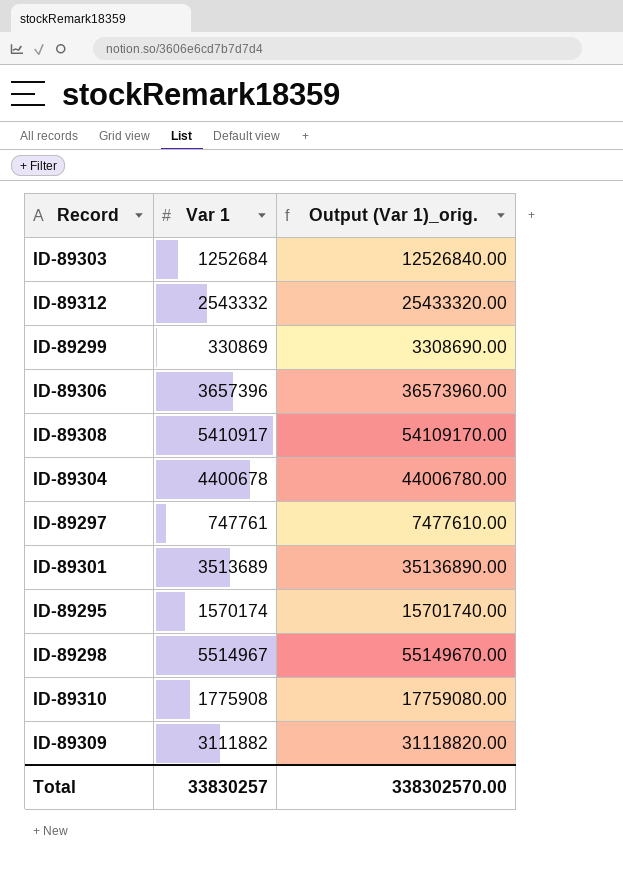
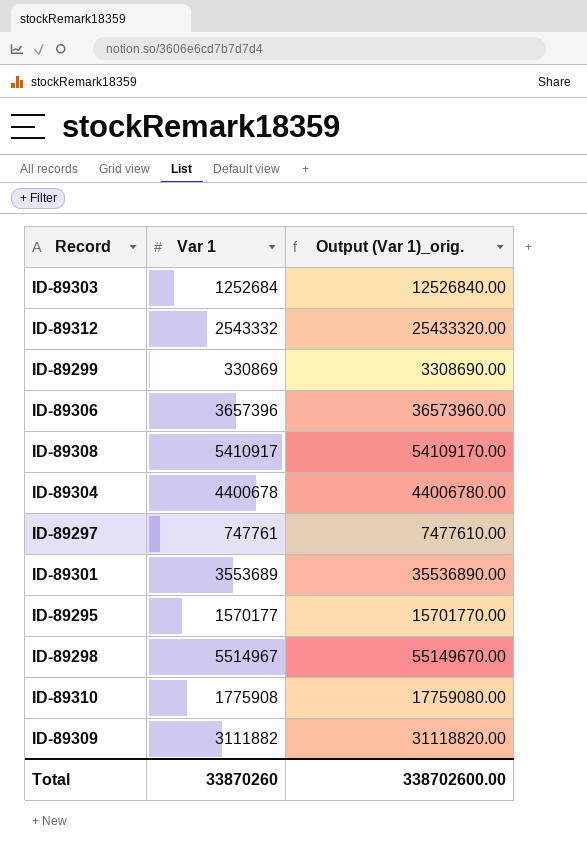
ID-89301 | Var 1: 3513689 -> 3553689
ID-89301 | Output (Var 1)_orig.: 35136890.00 -> 35536890.00
ID-89295 | Var 1: 1570174 -> 1570177
ID-89295 | Output (Var 1)_orig.: 15701740.00 -> 15701770.00
Total | Var 1: 33830257 -> 33870260
Total | Output (Var 1)_orig.: 338302570.00 -> 338702600.00

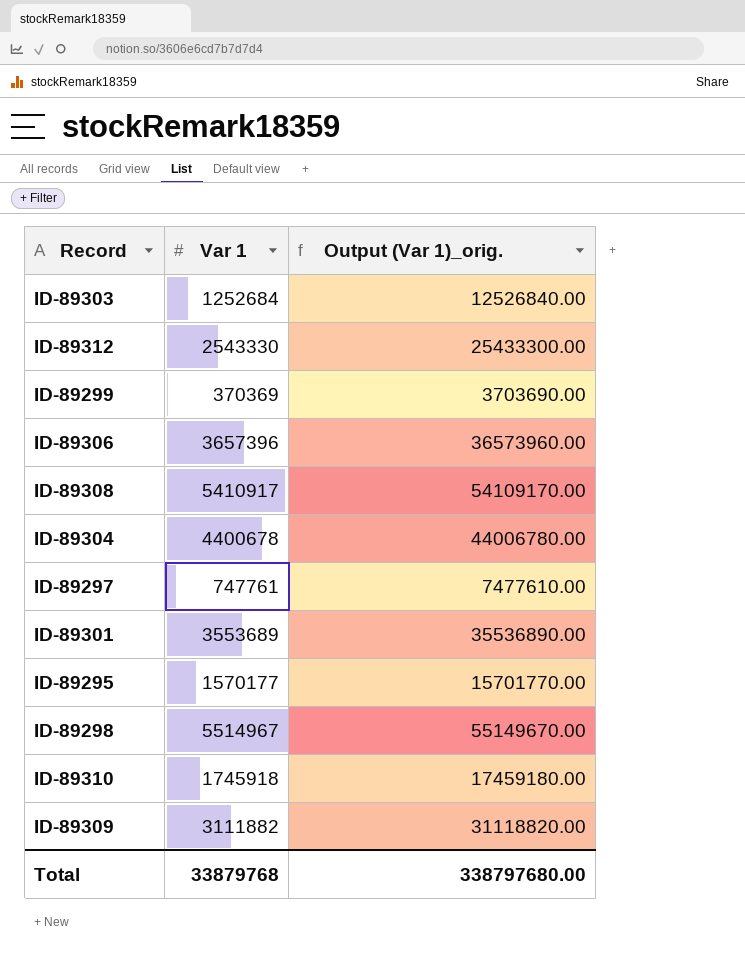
ID-89312 | Var 1: 2543332 -> 2543330
ID-89312 | Output (Var 1)_orig.: 25433320.00 -> 25433300.00
ID-89299 | Var 1: 330869 -> 370369
ID-89299 | Output (Var 1)_orig.: 3308690.00 -> 3703690.00
ID-89310 | Var 1: 1775908 -> 1745918
ID-89310 | Output (Var 1)_orig.: 17759080.00 -> 17459180.00
Total | Var 1: 33870260 -> 33879768
Total | Output (Var 1)_orig.: 338702600.00 -> 338797680.00

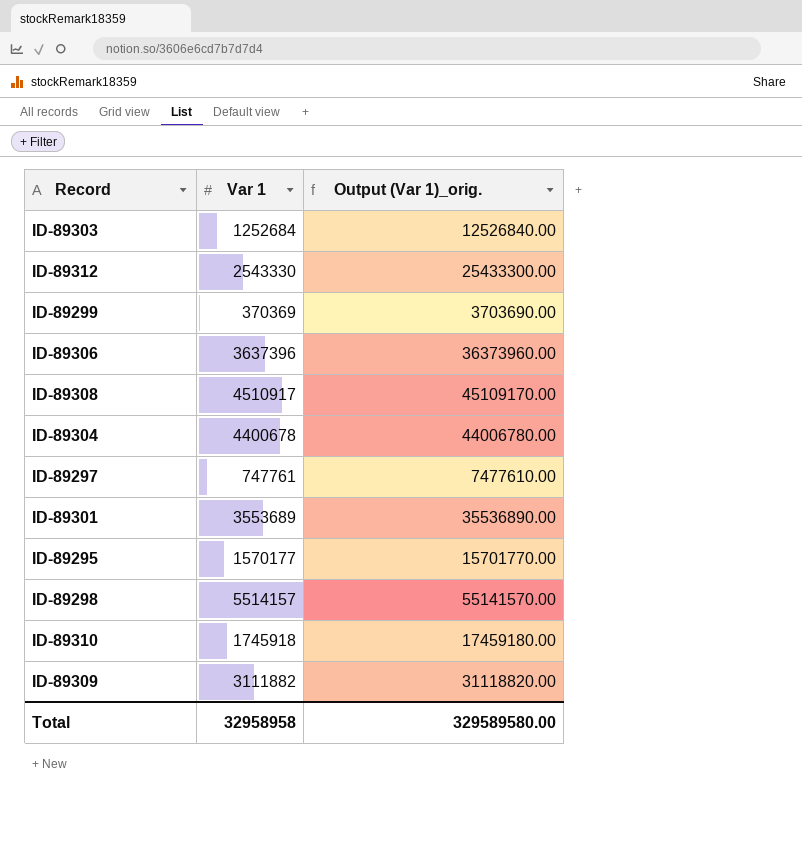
ID-89306 | Var 1: 3657396 -> 3637396
ID-89306 | Output (Var 1)_orig.: 36573960.00 -> 36373960.00
ID-89308 | Var 1: 5410917 -> 4510917
ID-89308 | Output (Var 1)_orig.: 54109170.00 -> 45109170.00
ID-89298 | Var 1: 5514967 -> 5514157
ID-89298 | Output (Var 1)_orig.: 55149670.00 -> 55141570.00
Total | Var 1: 33879768 -> 32958958
Total | Output (Var 1)_orig.: 338797680.00 -> 329589580.00

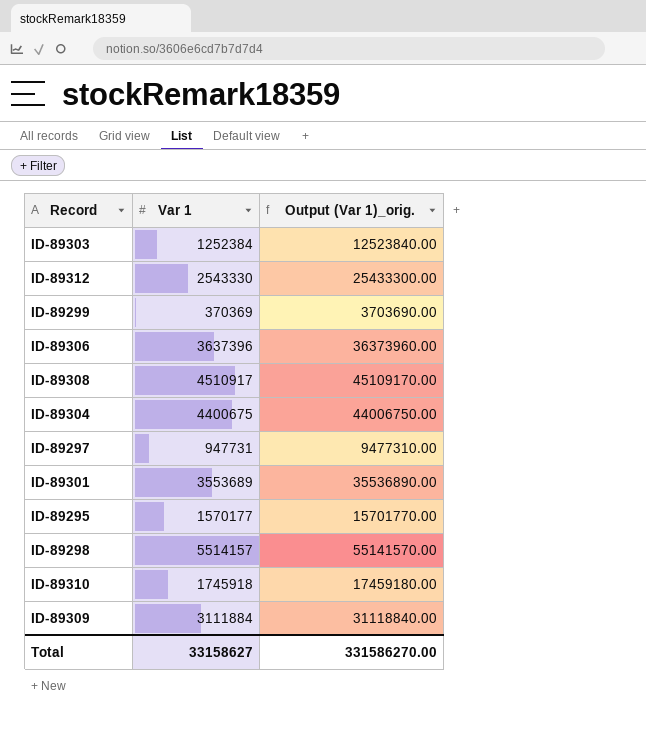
ID-89303 | Var 1: 1252684 -> 1252384
ID-89303 | Output (Var 1)_orig.: 12526840.00 -> 12523840.00
ID-89304 | Var 1: 4400678 -> 4400675
ID-89304 | Output (Var 1)_orig.: 44006780.00 -> 44006750.00
ID-89297 | Var 1: 747761 -> 947731
ID-89297 | Output (Var 1)_orig.: 7477610.00 -> 9477310.00
ID-89309 | Var 1: 3111882 -> 3111884
ID-89309 | Output (Var 1)_orig.: 31118820.00 -> 31118840.00
Total | Var 1: 32958958 -> 33158627
Total | Output (Var 1)_orig.: 329589580.00 -> 331586270.00

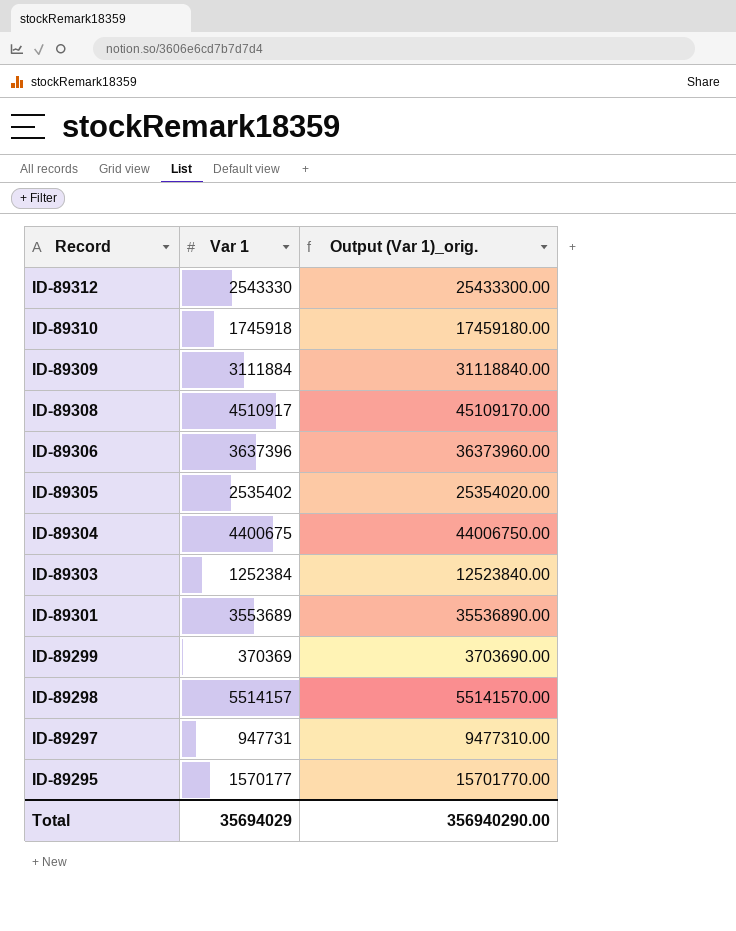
row order: none -> Record descending
row ID-89305: none -> 2535402 | 25354020.00
Total | Var 1: 33158627 -> 35694029
Total | Output (Var 1)_orig.: 331586270.00 -> 356940290.00

